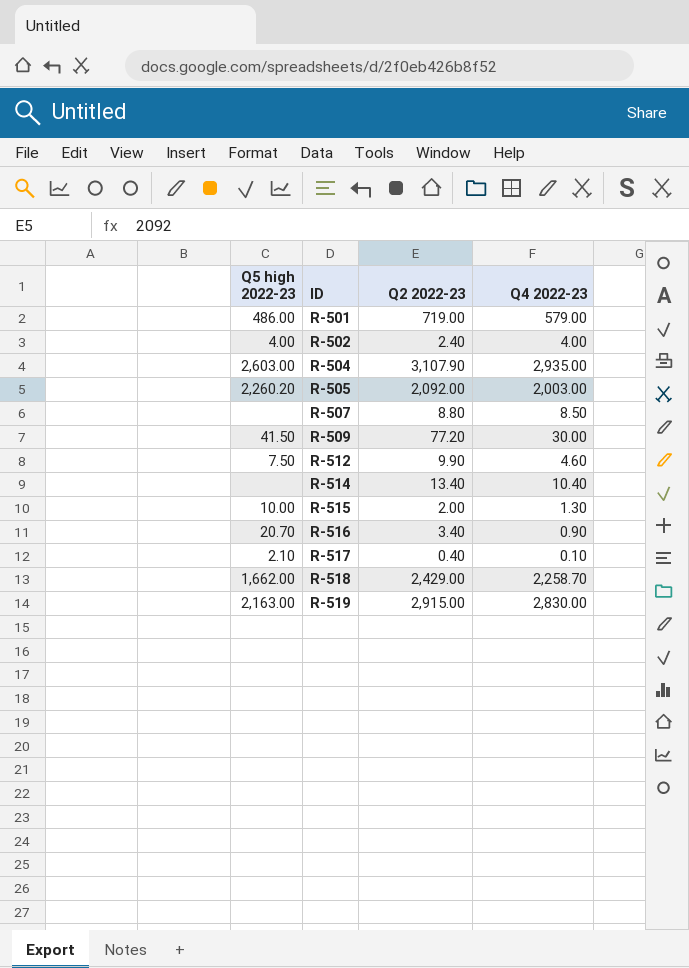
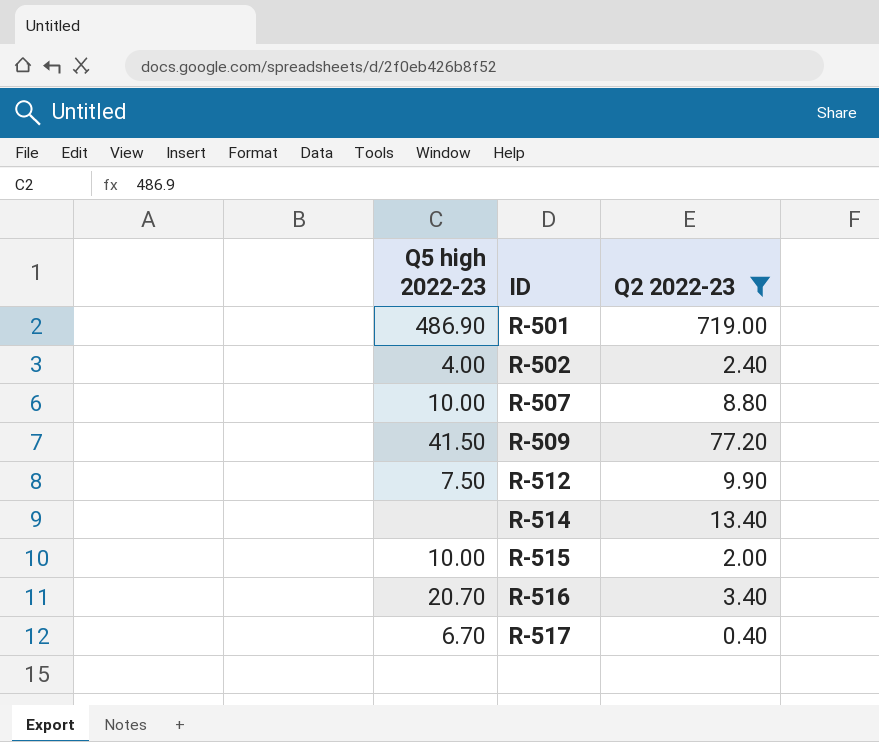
filter: none -> Q2 2022-23 <= 719.00
column Q4 2022-23 | position: 4 -> none
R-501 | Q5 high 2022-23: 486.00 -> 486.90
R-507 | Q5 high 2022-23: none -> 10.00
R-517 | Q5 high 2022-23: 2.10 -> 6.70

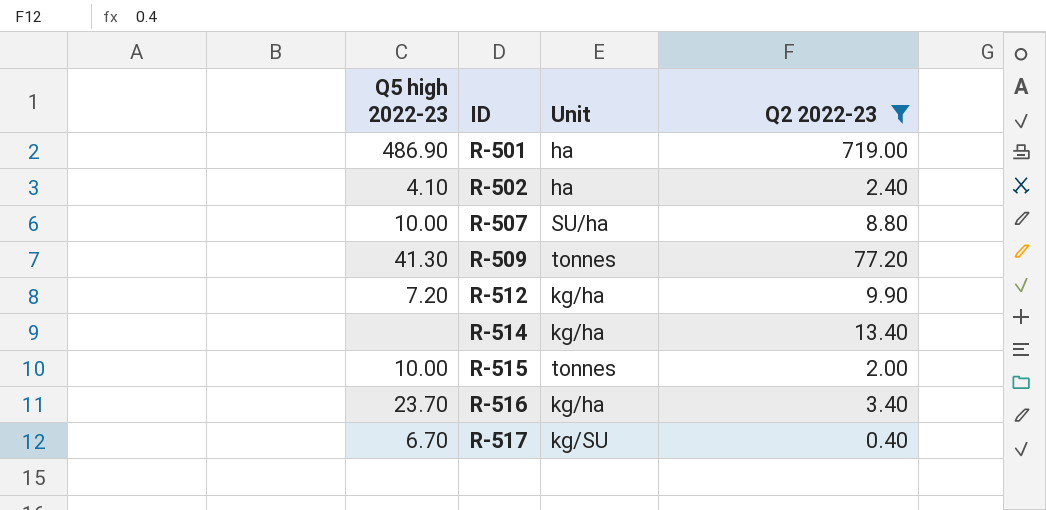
column Unit | position: none -> 3
R-502 | Q5 high 2022-23: 4.00 -> 4.10
R-509 | Q5 high 2022-23: 41.50 -> 41.30
R-512 | Q5 high 2022-23: 7.50 -> 7.20
R-516 | Q5 high 2022-23: 20.70 -> 23.70

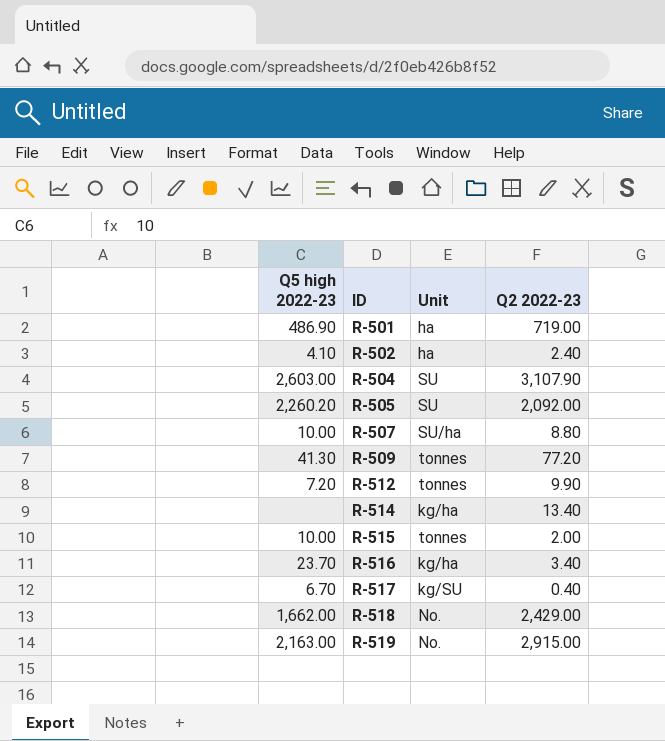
filter: Q2 2022-23 <= 719.00 -> none
R-512 | Unit: kg/ha -> tonnes

